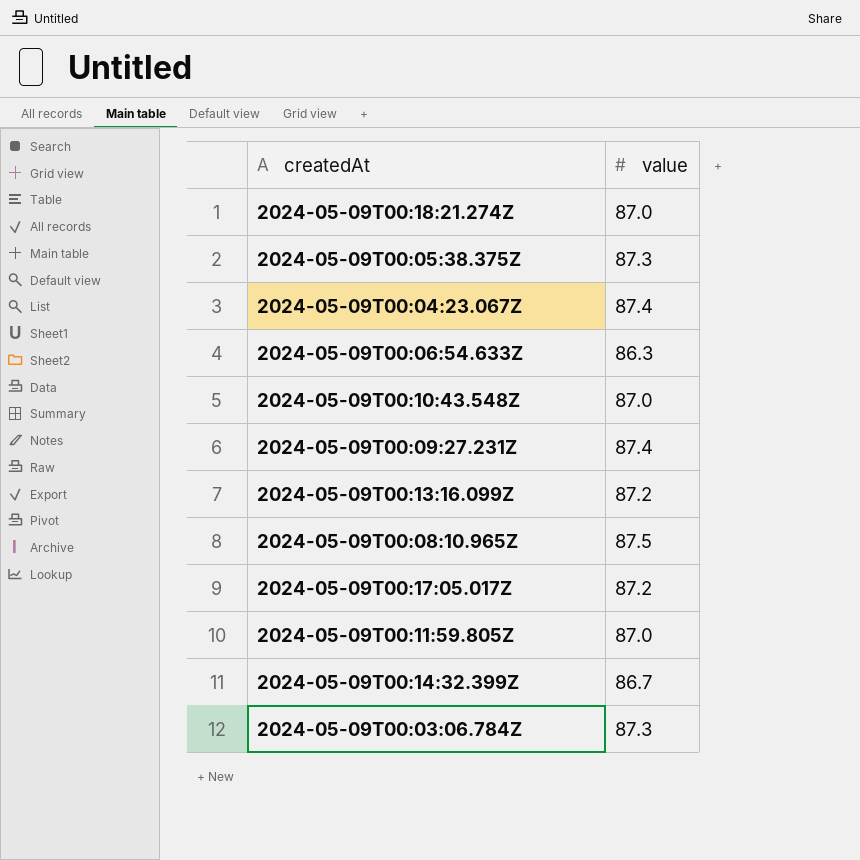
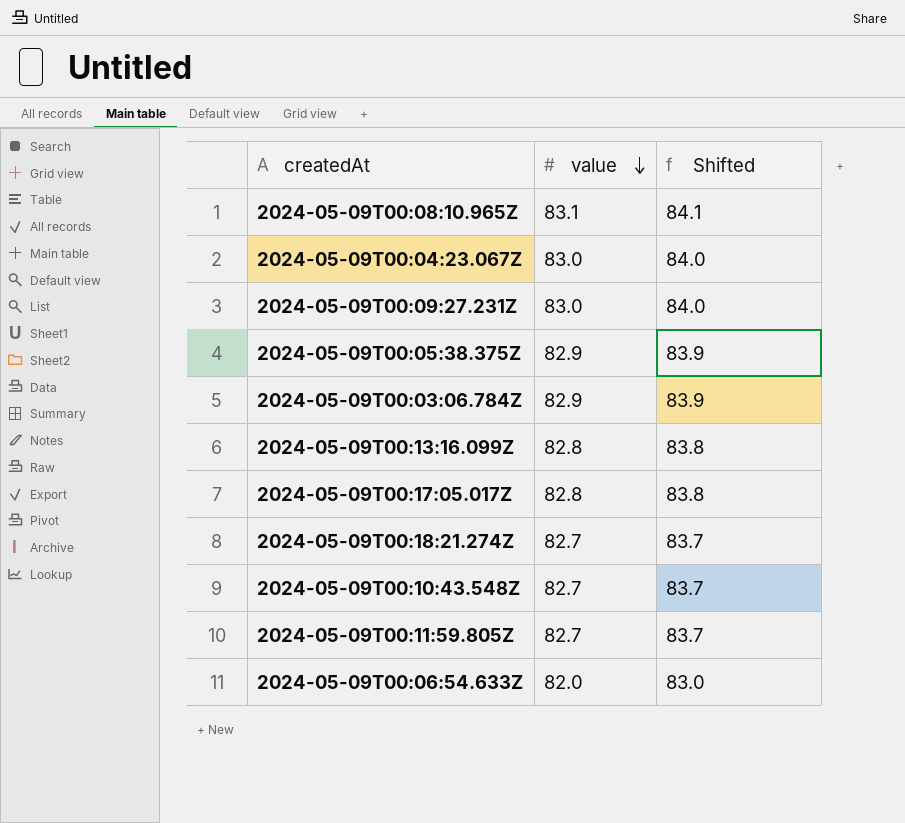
row order: none -> value descending
column Shifted | formula: none -> [value] + 1
row 2024-05-09T00:14:32.399Z: 86.7 -> none
2024-05-09T00:08:10.965Z | value: 87.5 -> 83.1
2024-05-09T00:04:23.067Z | value: 87.4 -> 83.0
2024-05-09T00:09:27.231Z | value: 87.4 -> 83.0
2024-05-09T00:05:38.375Z | value: 87.3 -> 82.9
2024-05-09T00:03:06.784Z | value: 87.3 -> 82.9
2024-05-09T00:13:16.099Z | value: 87.2 -> 82.8
2024-05-09T00:17:05.017Z | value: 87.2 -> 82.8
2024-05-09T00:18:21.274Z | value: 87.0 -> 82.7
2024-05-09T00:10:43.548Z | value: 87.0 -> 82.7
2024-05-09T00:11:59.805Z | value: 87.0 -> 82.7
2024-05-09T00:06:54.633Z | value: 86.3 -> 82.0

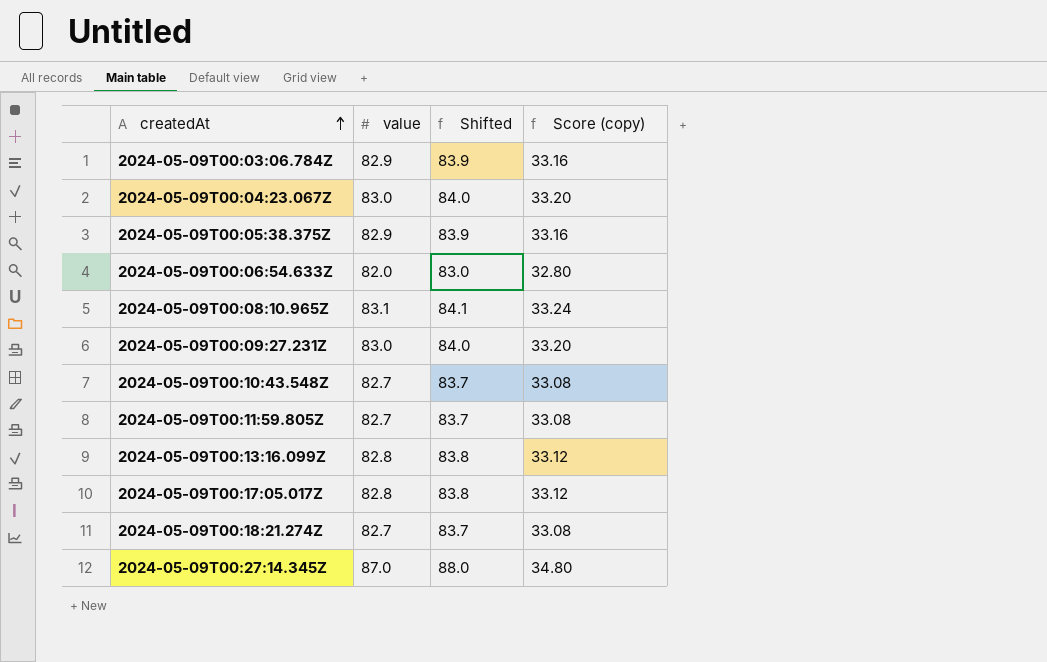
row order: value descending -> createdAt ascending
column Score (copy) | formula: none -> [value] * 0.4
row 2024-05-09T00:27:14.345Z: none -> 87.0 | 88.0 | 34.80

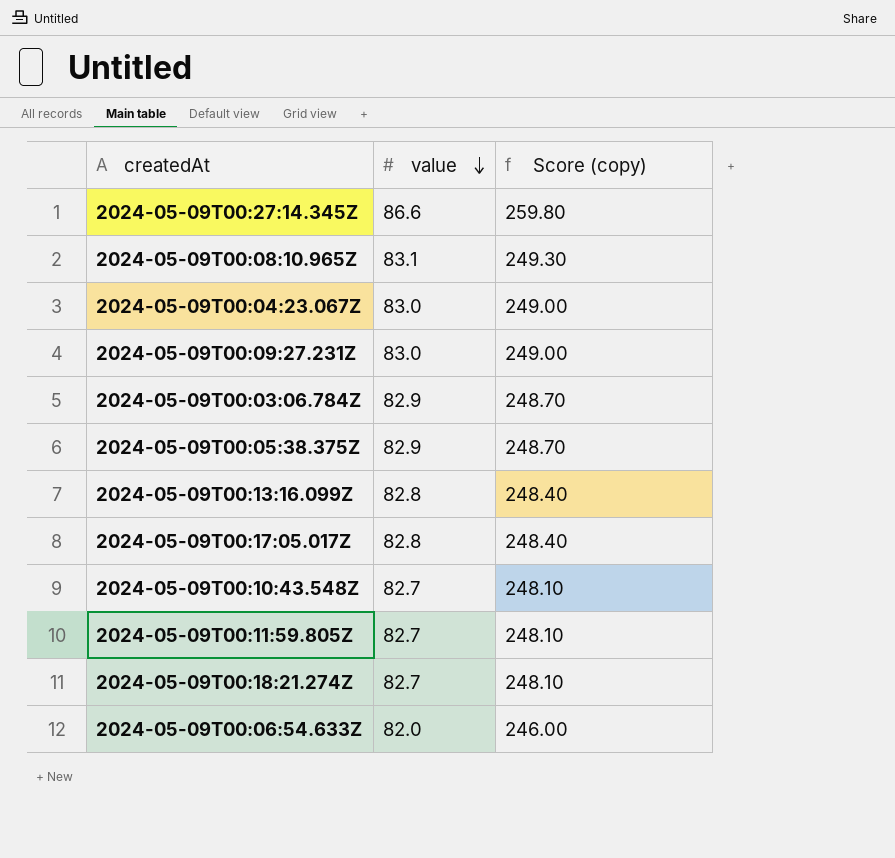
row order: createdAt ascending -> value descending
column Shifted | formula: [value] + 1 -> none
column Score (copy) | formula: [value] * 0.4 -> [value] * 3
2024-05-09T00:27:14.345Z | value: 87.0 -> 86.6

